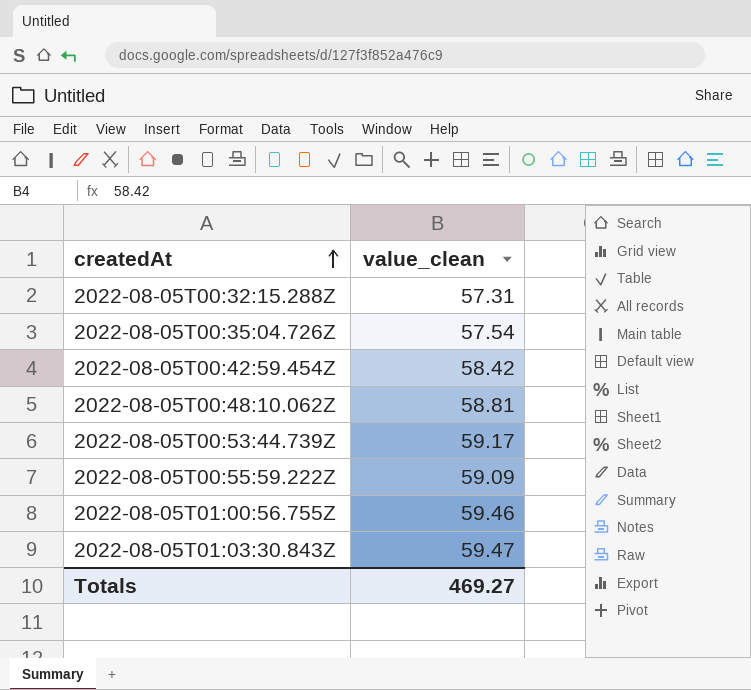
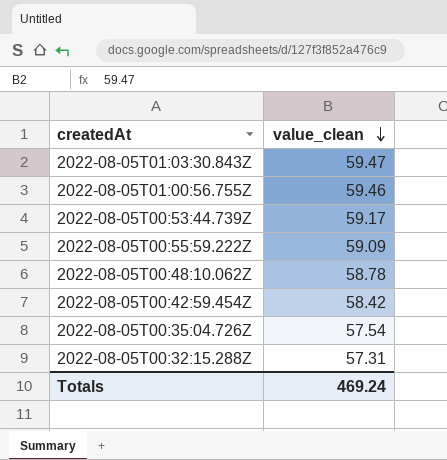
row order: createdAt ascending -> value_clean descending
2022-08-05T00:48:10.062Z | value_clean: 58.81 -> 58.78
Totals | value_clean: 469.27 -> 469.24

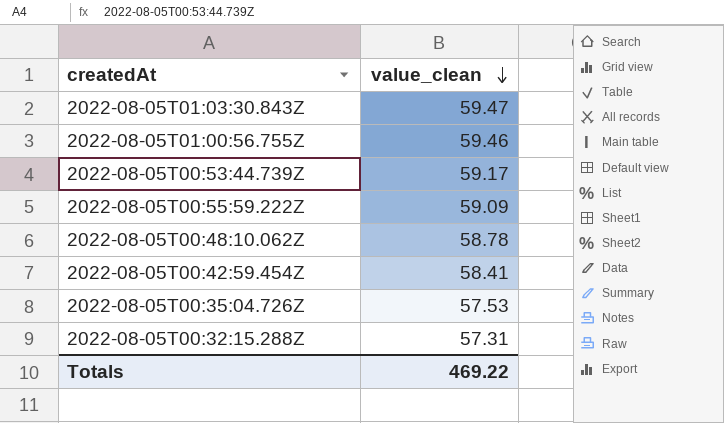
2022-08-05T00:42:59.454Z | value_clean: 58.42 -> 58.41
2022-08-05T00:35:04.726Z | value_clean: 57.54 -> 57.53
Totals | value_clean: 469.24 -> 469.22

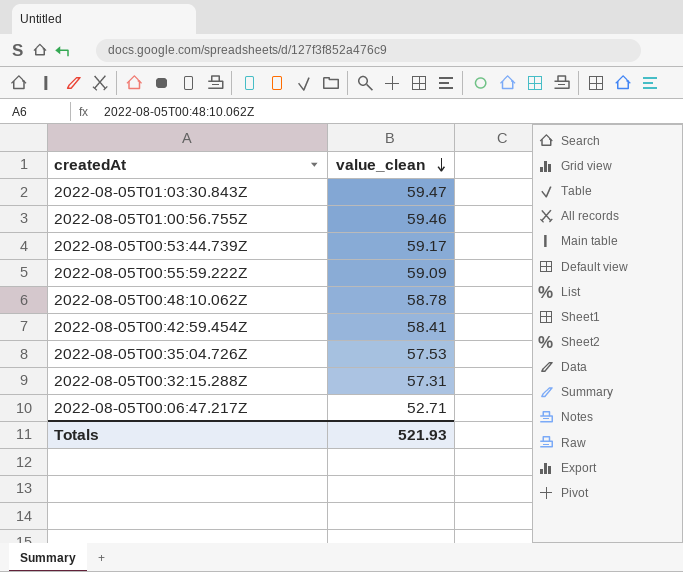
row 2022-08-05T00:06:47.217Z: none -> 52.71
Totals | value_clean: 469.22 -> 521.93

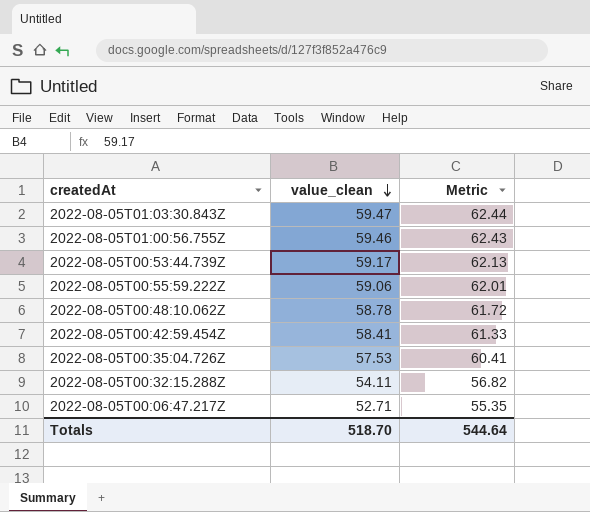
column Metric | formula: none -> [value_clean] * 1.05
2022-08-05T00:55:59.222Z | value_clean: 59.09 -> 59.06
2022-08-05T00:32:15.288Z | value_clean: 57.31 -> 54.11
Totals | value_clean: 521.93 -> 518.70

